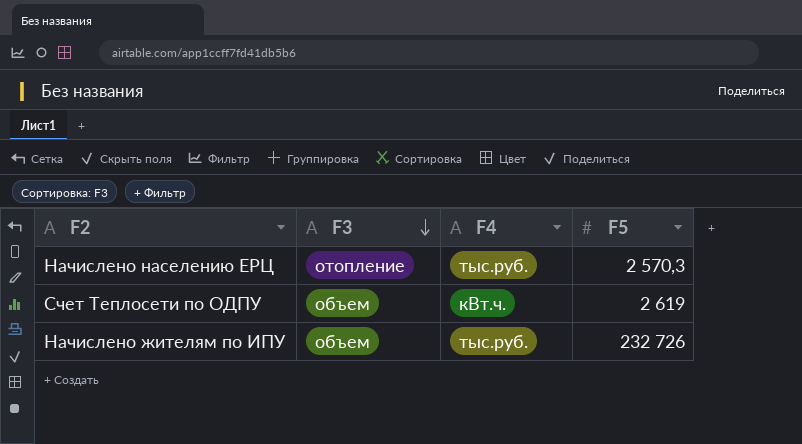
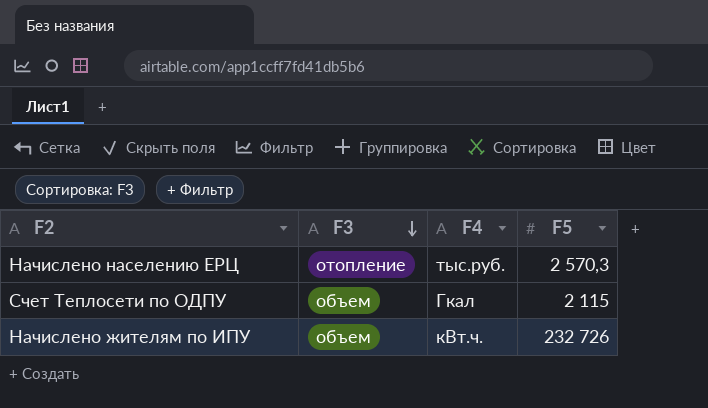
Счет Теплосети по ОДПУ | F4: кВт.ч. -> Гкал
Счет Теплосети по ОДПУ | F5: 2 619 -> 2 115
Начислено жителям по ИПУ | F4: тыс.руб. -> кВт.ч.

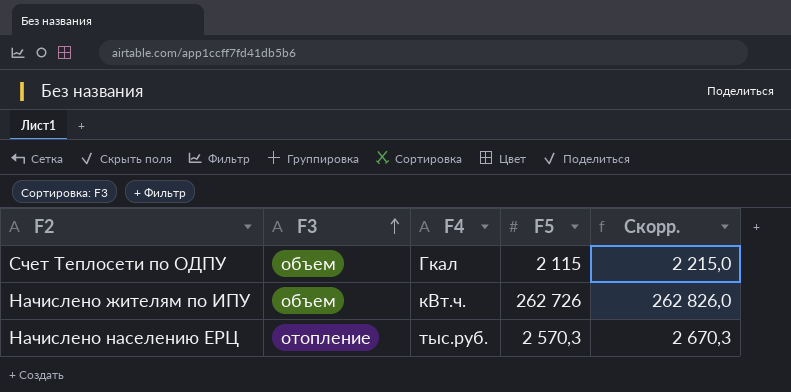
row order: F3 descending -> F3 ascending
column Скорр. | formula: none -> [F5] + 100
Начислено жителям по ИПУ | F5: 232 726 -> 262 726

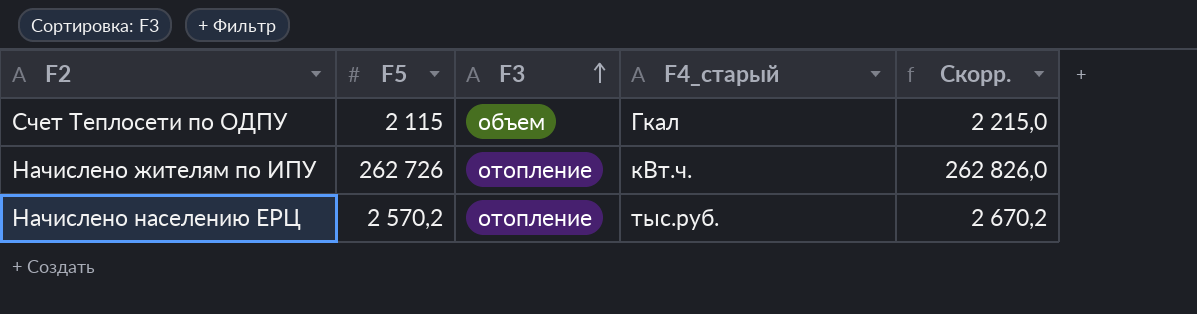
column F5 | position: 4 -> 2
column name: F4 -> F4_старый
Начислено жителям по ИПУ | F3: объем -> отопление
Начислено населению ЕРЦ | F5: 2 570,3 -> 2 570,2
Начислено населению ЕРЦ | Скорр.: 2 670,3 -> 2 670,2

